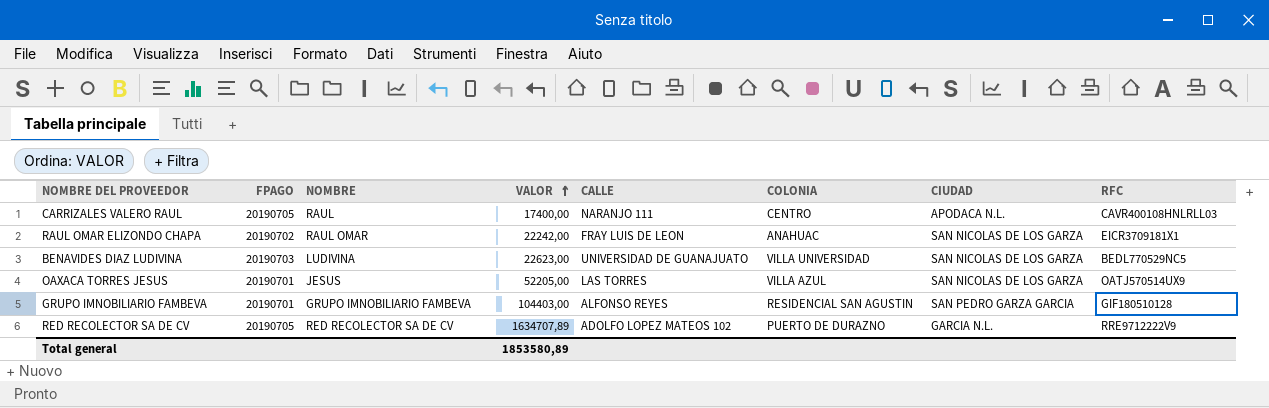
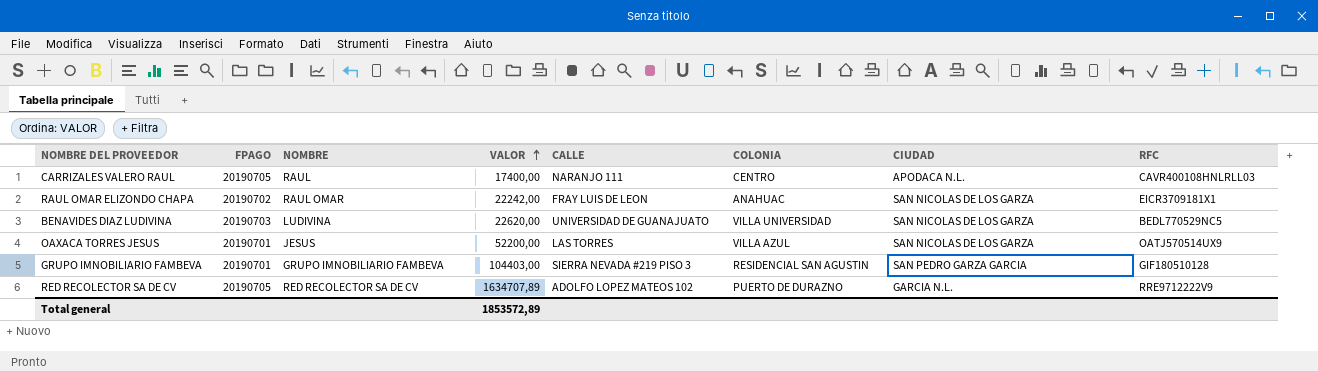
BENAVIDES DIAZ LUDIVINA | VALOR: 22623,00 -> 22620,00
OAXACA TORRES JESUS | VALOR: 52205,00 -> 52200,00
GRUPO IMNOBILIARIO FAMBEVA | CALLE: ALFONSO REYES -> SIERRA NEVADA #219 PISO 3
Total general | VALOR: 1853580,89 -> 1853572,89

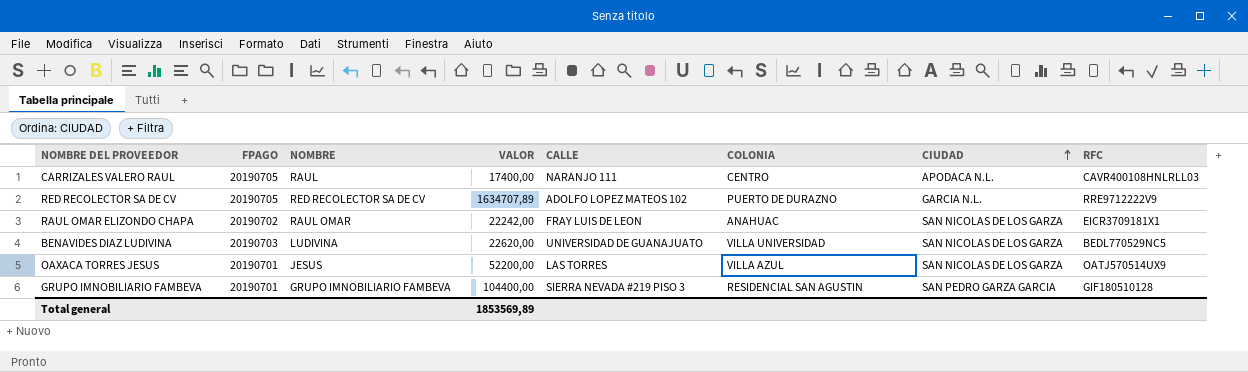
row order: VALOR ascending -> CIUDAD ascending
GRUPO IMNOBILIARIO FAMBEVA | VALOR: 104403,00 -> 104400,00
Total general | VALOR: 1853572,89 -> 1853569,89

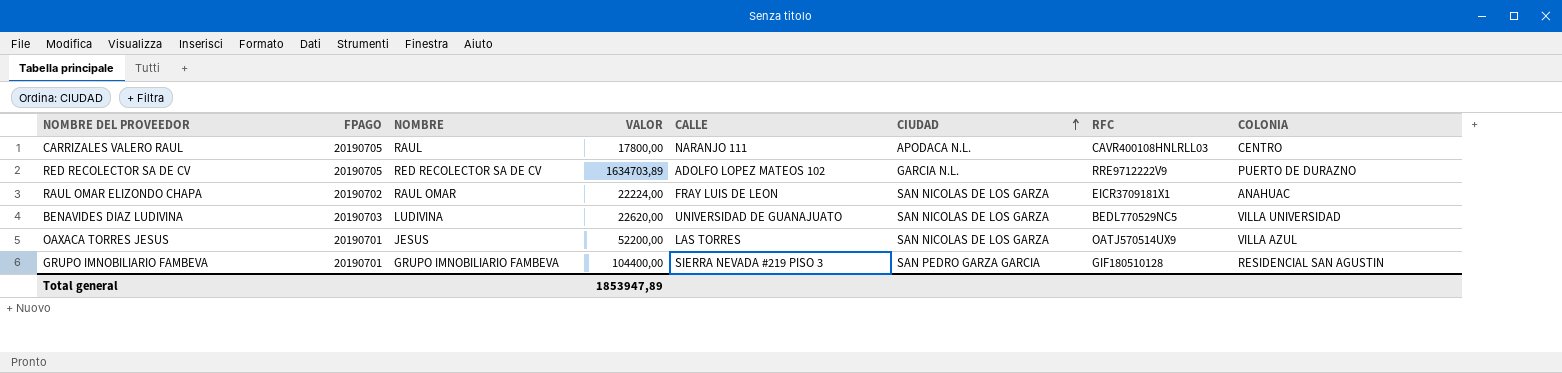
column COLONIA | position: 6 -> 8
CARRIZALES VALERO RAUL | VALOR: 17400,00 -> 17800,00
RED RECOLECTOR SA DE CV | VALOR: 1634707,89 -> 1634703,89
RAUL OMAR ELIZONDO CHAPA | VALOR: 22242,00 -> 22224,00
Total general | VALOR: 1853569,89 -> 1853947,89

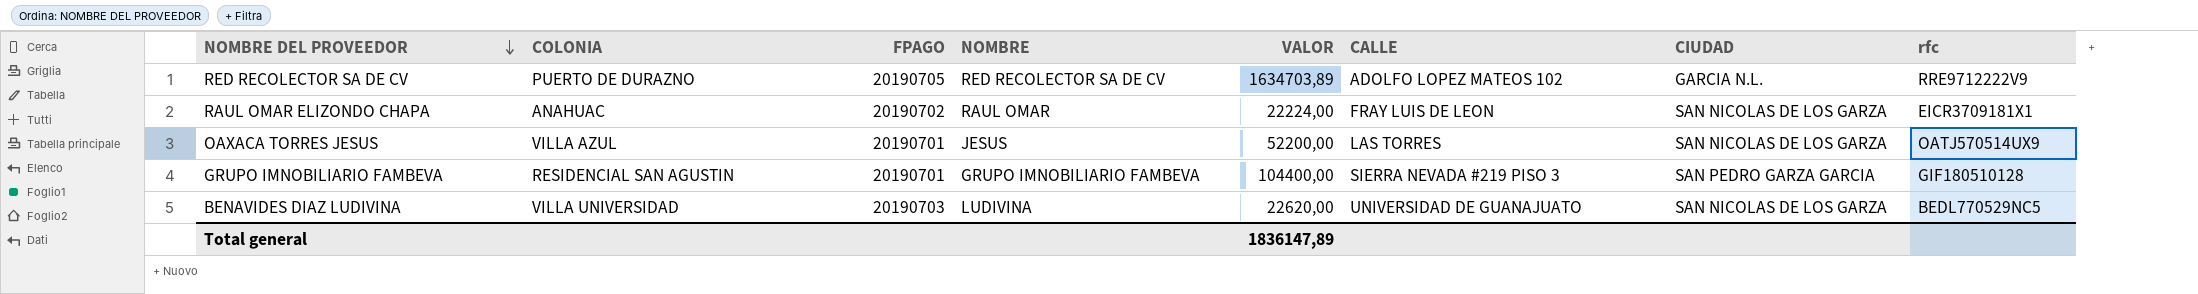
row order: CIUDAD ascending -> NOMBRE DEL PROVEEDOR descending
column COLONIA | position: 8 -> 2
column name: RFC -> rfc
row CARRIZALES VALERO RAUL: 20190705 | RAUL | 17800,00 | NARANJO 111 | APODACA N.L. | CAVR400108HNLRLL03 | CENTRO -> none
Total general | VALOR: 1853947,89 -> 1836147,89

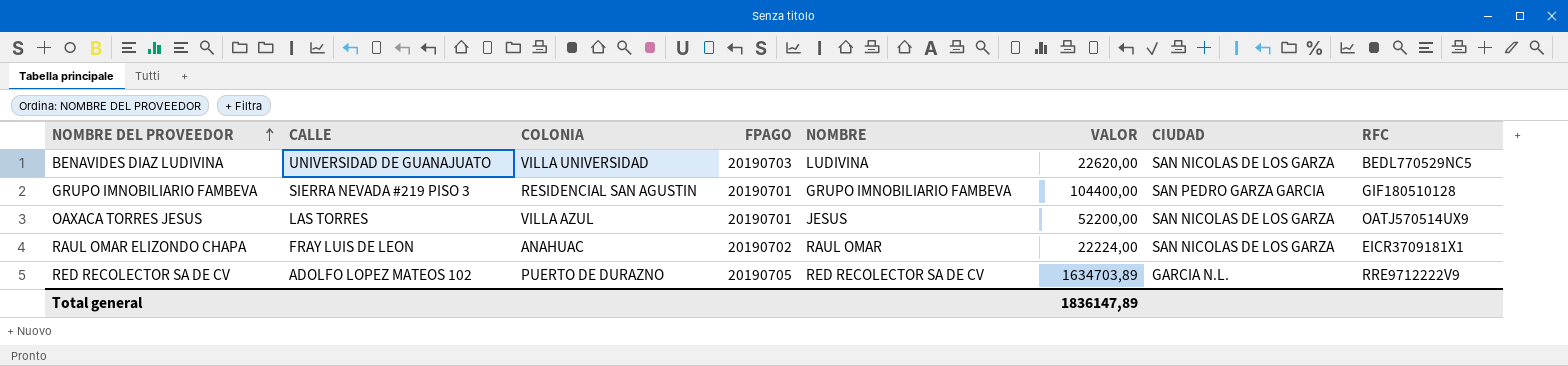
row order: NOMBRE DEL PROVEEDOR descending -> NOMBRE DEL PROVEEDOR ascending
column CALLE | position: 6 -> 2
column name: rfc -> RFC

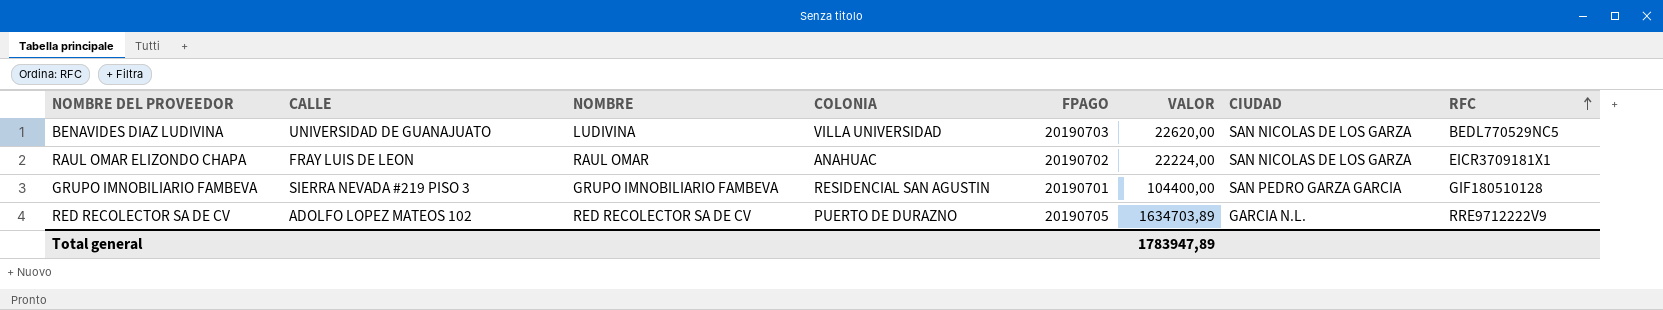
row order: NOMBRE DEL PROVEEDOR ascending -> RFC ascending
column NOMBRE | position: 5 -> 3
row OAXACA TORRES JESUS: LAS TORRES | VILLA AZUL | 20190701 | JESUS | 52200,00 | SAN NICOLAS DE LOS GARZA | OATJ570514UX9 -> none
Total general | VALOR: 1836147,89 -> 1783947,89

